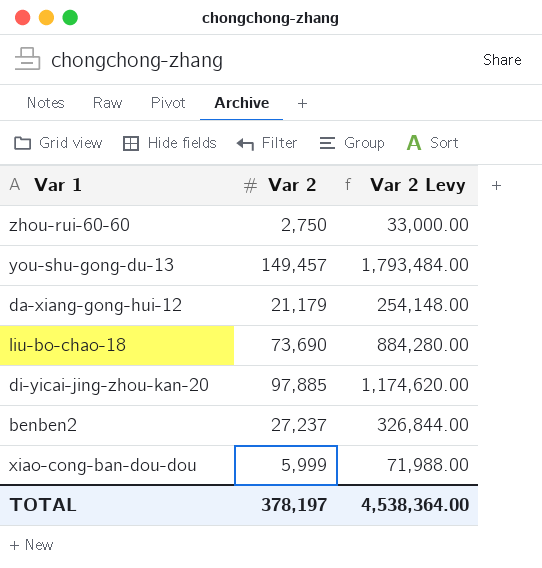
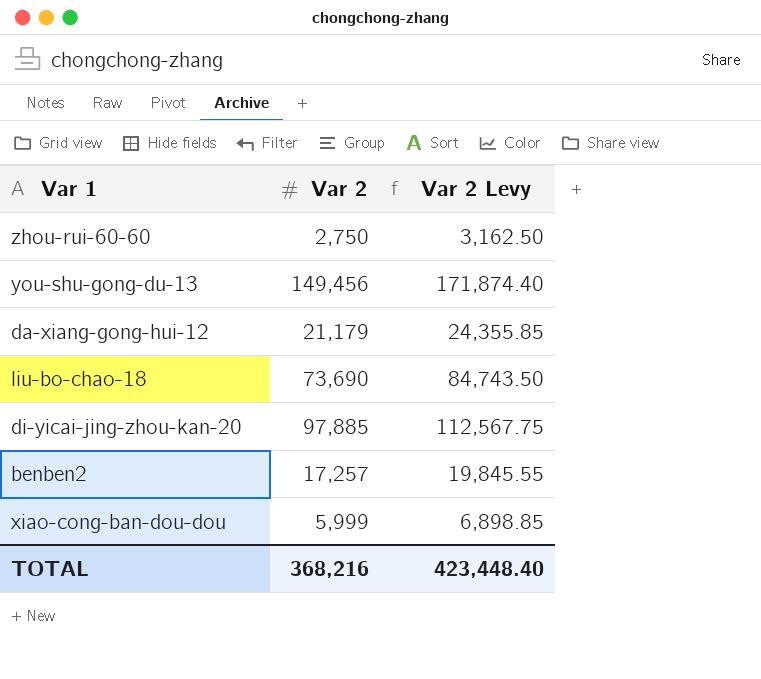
column Var 2 Levy | formula: [Var 2] * 12 -> [Var 2] * 1.15
you-shu-gong-du-13 | Var 2: 149,457 -> 149,456
benben2 | Var 2: 27,237 -> 17,257
TOTAL | Var 2: 378,197 -> 368,216
TOTAL | Var 2 Levy: 4,538,364.00 -> 423,448.40

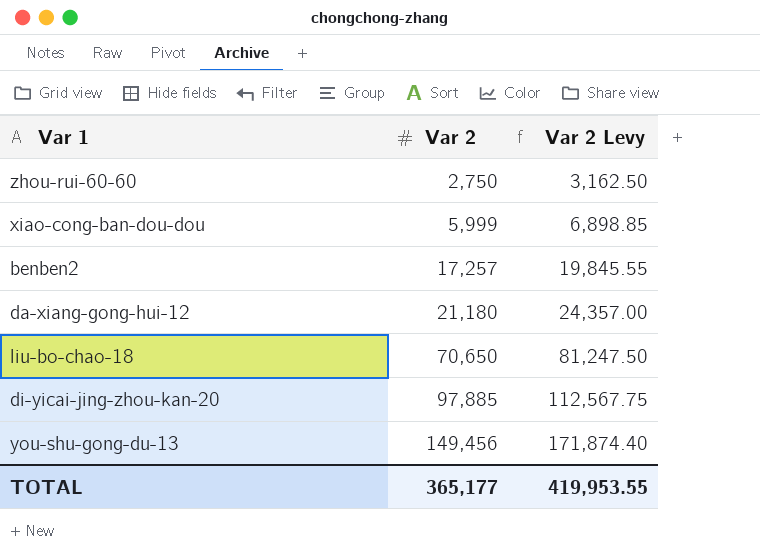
row order: none -> Var 2 ascending
da-xiang-gong-hui-12 | Var 2: 21,179 -> 21,180
da-xiang-gong-hui-12 | Var 2 Levy: 24,355.85 -> 24,357.00
liu-bo-chao-18 | Var 2: 73,690 -> 70,650
liu-bo-chao-18 | Var 2 Levy: 84,743.50 -> 81,247.50
TOTAL | Var 2: 368,216 -> 365,177
TOTAL | Var 2 Levy: 423,448.40 -> 419,953.55

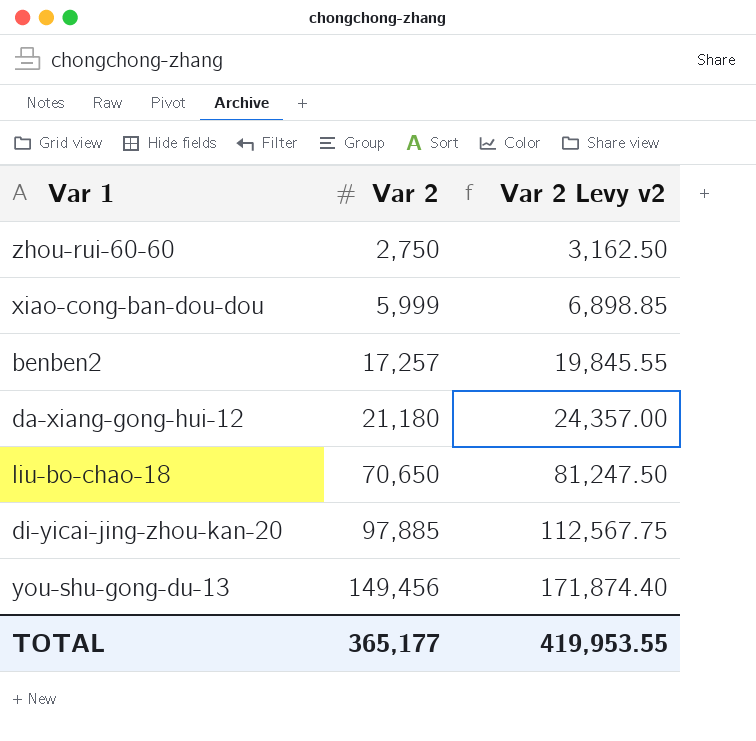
column name: Var 2 Levy -> Var 2 Levy v2

